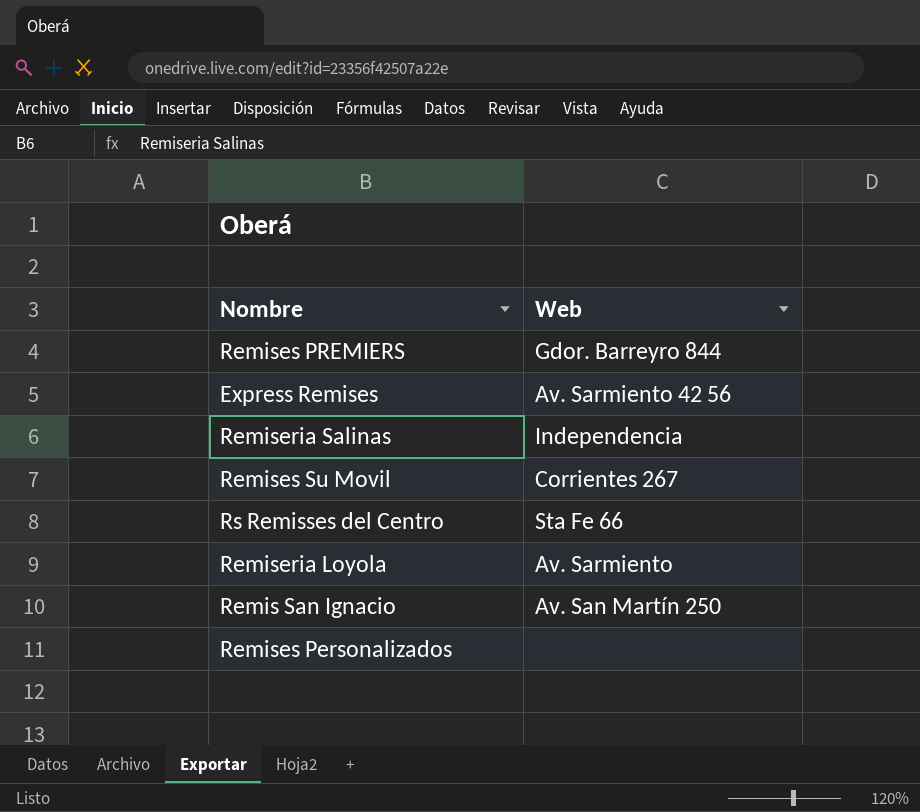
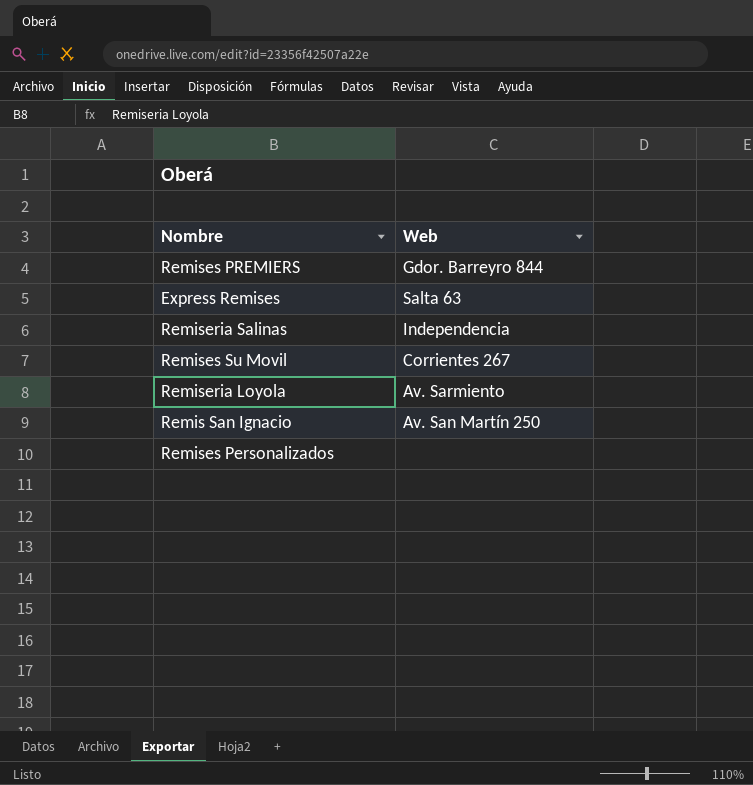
row Rs Remisses del Centro: Sta Fe 66 -> none
Express Remises | Web: Av. Sarmiento 42 56 -> Salta 63

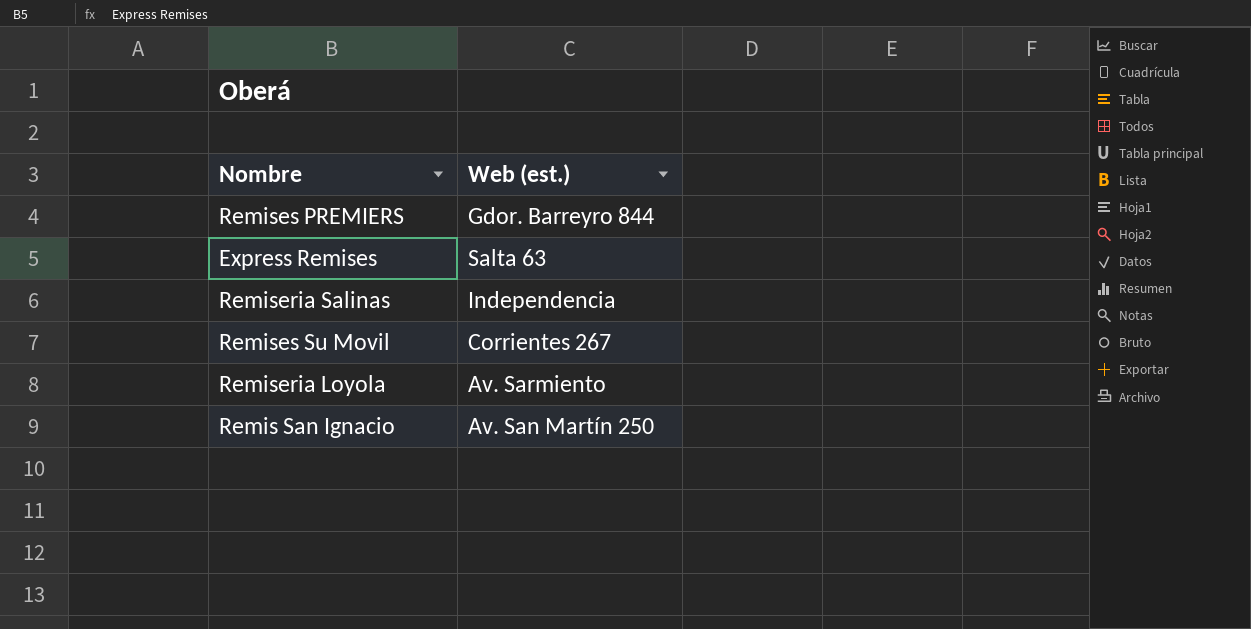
column name: Web -> Web (est.)
row Remises Personalizados: none -> none

